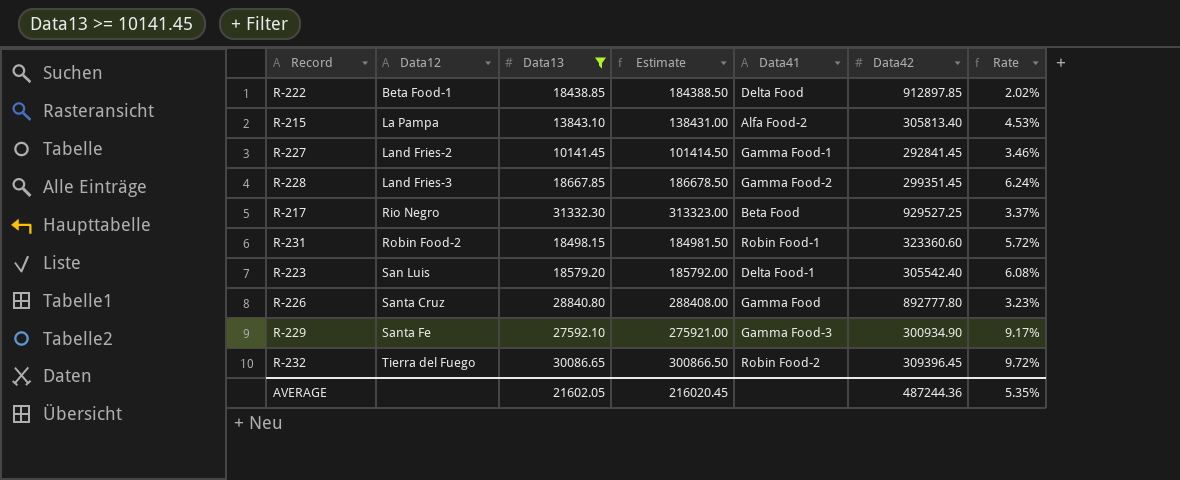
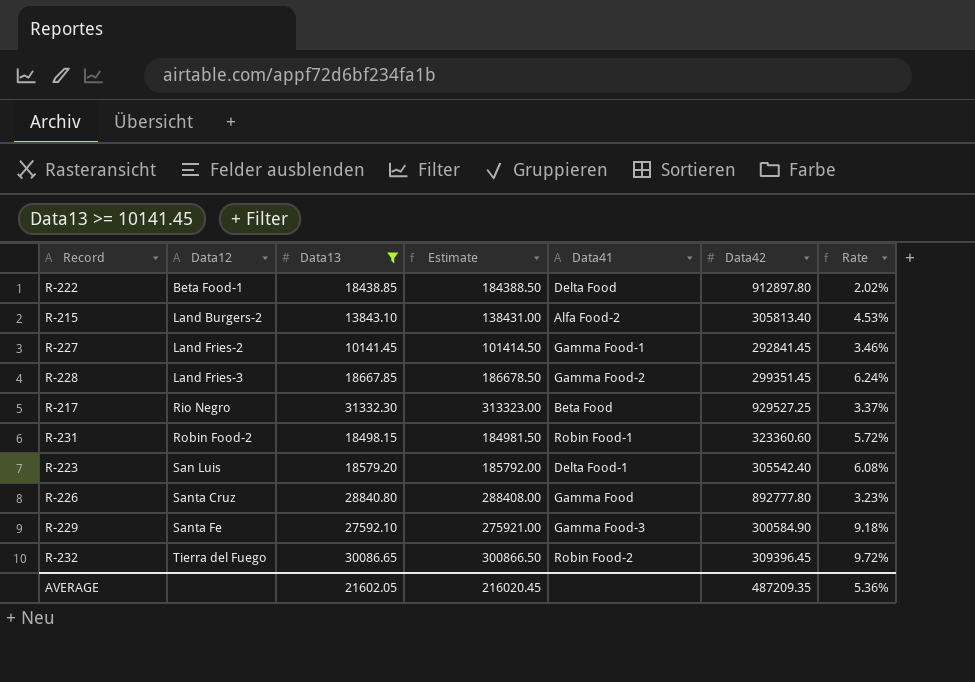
R-222 | Data42: 912897.85 -> 912897.80
R-215 | Data12: La Pampa -> Land Burgers-2
R-229 | Data42: 300934.90 -> 300584.90
R-229 | Rate: 9.17% -> 9.18%
AVERAGE | Data42: 487244.36 -> 487209.35
AVERAGE | Rate: 5.35% -> 5.36%

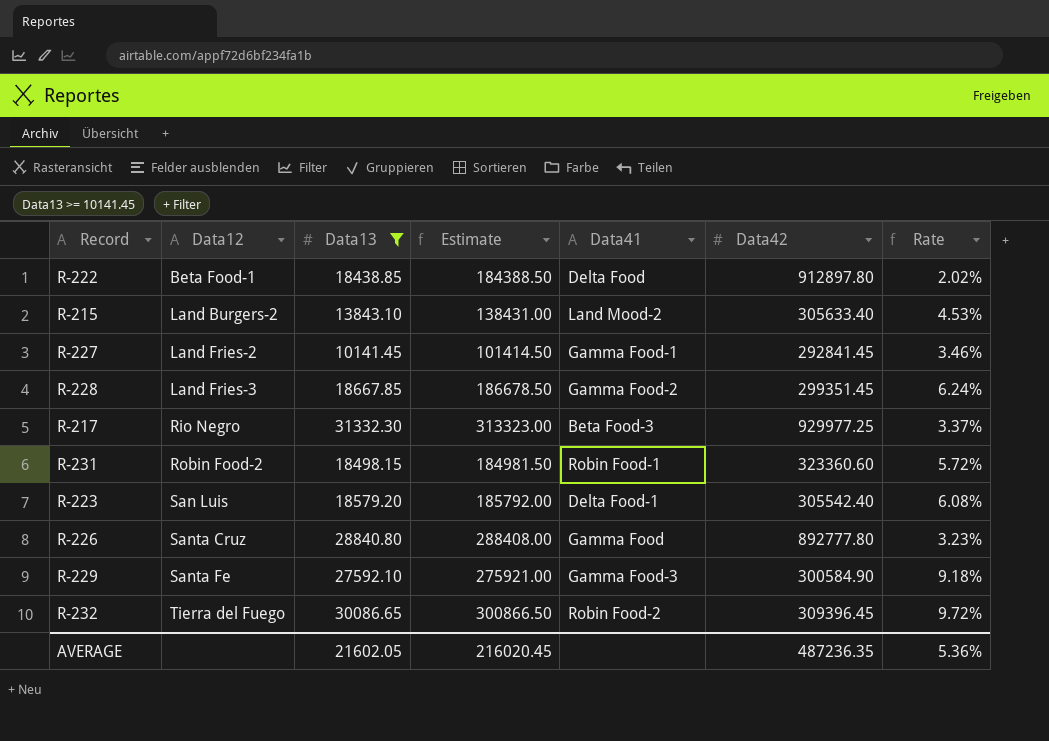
R-215 | Data41: Alfa Food-2 -> Land Mood-2
R-215 | Data42: 305813.40 -> 305633.40
R-217 | Data41: Beta Food -> Beta Food-3
R-217 | Data42: 929527.25 -> 929977.25
AVERAGE | Data42: 487209.35 -> 487236.35

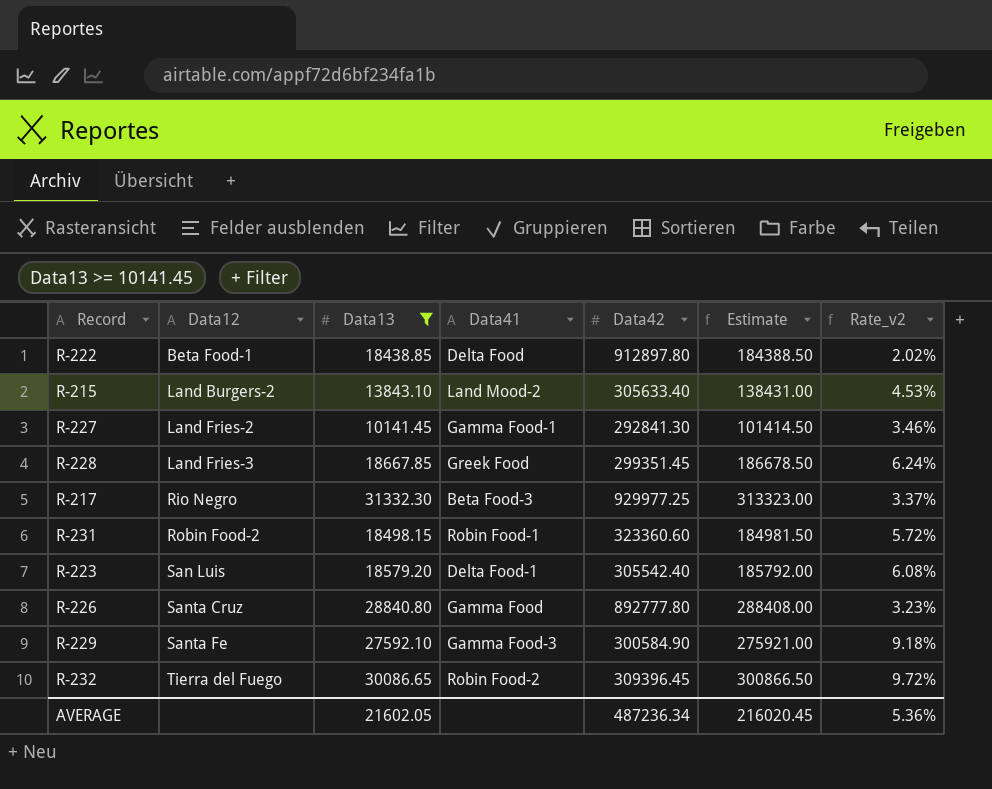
column Estimate | position: 4 -> 6
column name: Rate -> Rate_v2
R-227 | Data42: 292841.45 -> 292841.30
R-228 | Data41: Gamma Food-2 -> Greek Food
AVERAGE | Data42: 487236.35 -> 487236.34

